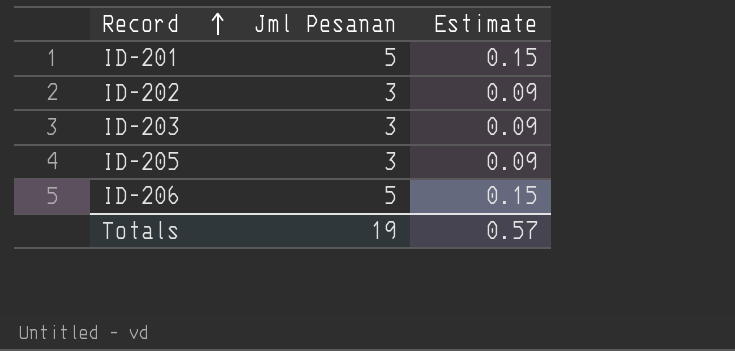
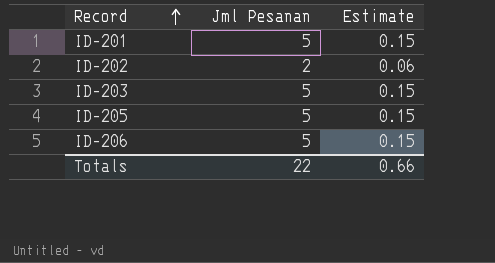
ID-202 | Jml Pesanan: 3 -> 2
ID-202 | Estimate: 0.09 -> 0.06
ID-203 | Jml Pesanan: 3 -> 5
ID-203 | Estimate: 0.09 -> 0.15
ID-205 | Jml Pesanan: 3 -> 5
ID-205 | Estimate: 0.09 -> 0.15
Totals | Jml Pesanan: 19 -> 22
Totals | Estimate: 0.57 -> 0.66

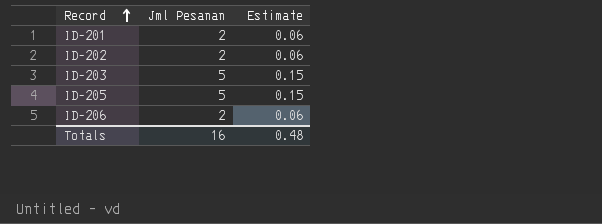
ID-201 | Jml Pesanan: 5 -> 2
ID-201 | Estimate: 0.15 -> 0.06
ID-206 | Jml Pesanan: 5 -> 2
ID-206 | Estimate: 0.15 -> 0.06
Totals | Jml Pesanan: 22 -> 16
Totals | Estimate: 0.66 -> 0.48

